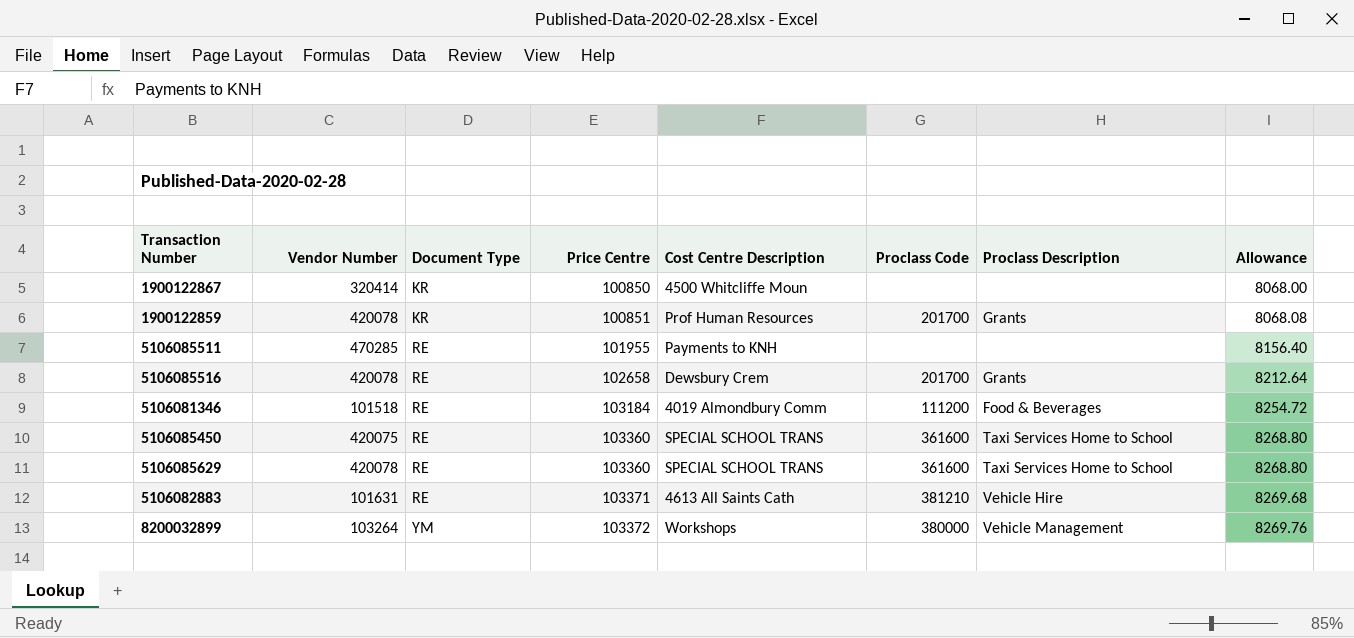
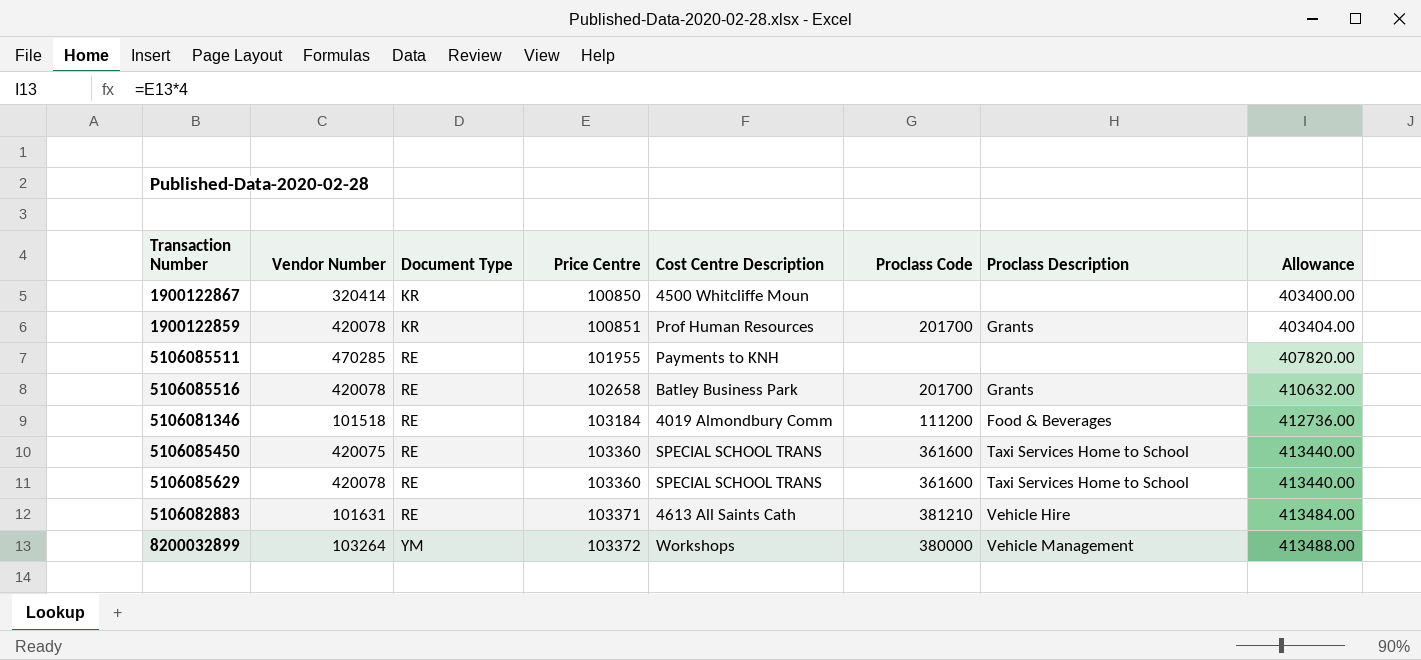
column Allowance | formula: [Price Centre] * 0.08 -> [Price Centre] * 4
5106085516 | Cost Centre Description: Dewsbury Crem -> Batley Business Park

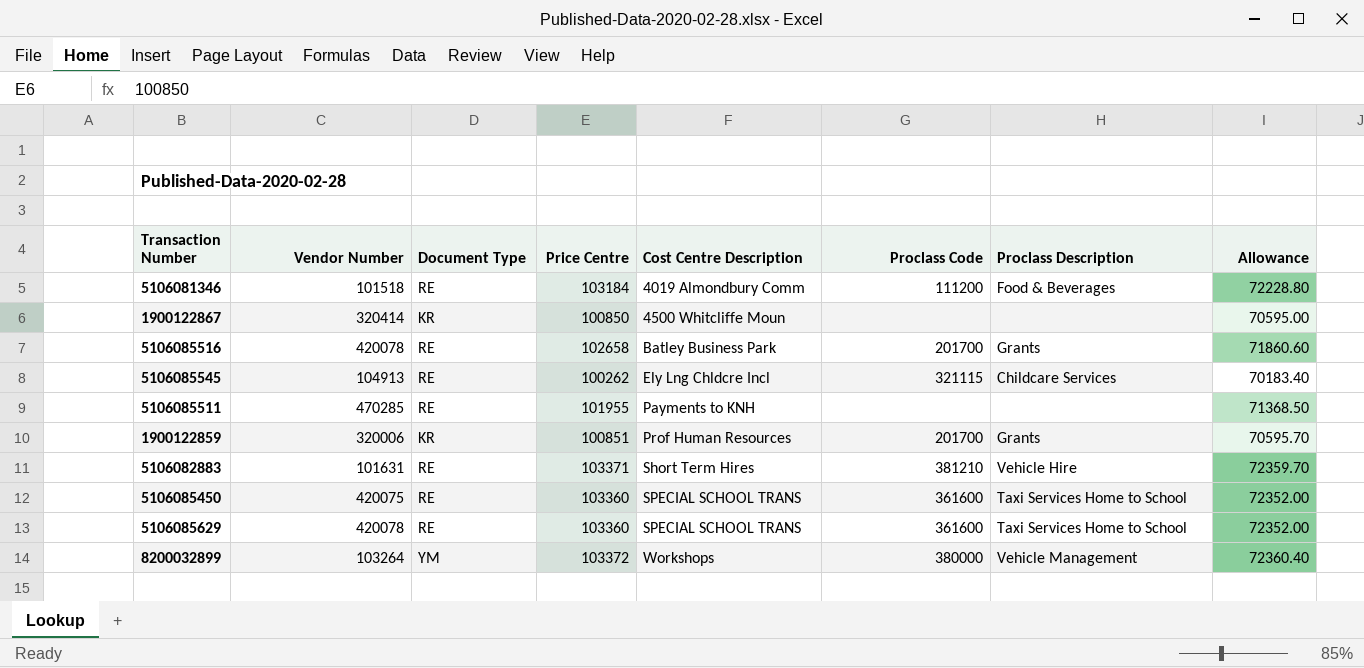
row order: Document Type ascending -> Cost Centre Description ascending
column Allowance | formula: [Price Centre] * 4 -> [Price Centre] * 0.7
row 5106085545: none -> 104913 | RE | 100262 | Ely Lng Chldcre Incl | 321115 | Childcare Services | 70183.40
1900122859 | Vendor Number: 420078 -> 320006
5106082883 | Cost Centre Description: 4613 All Saints Cath -> Short Term Hires

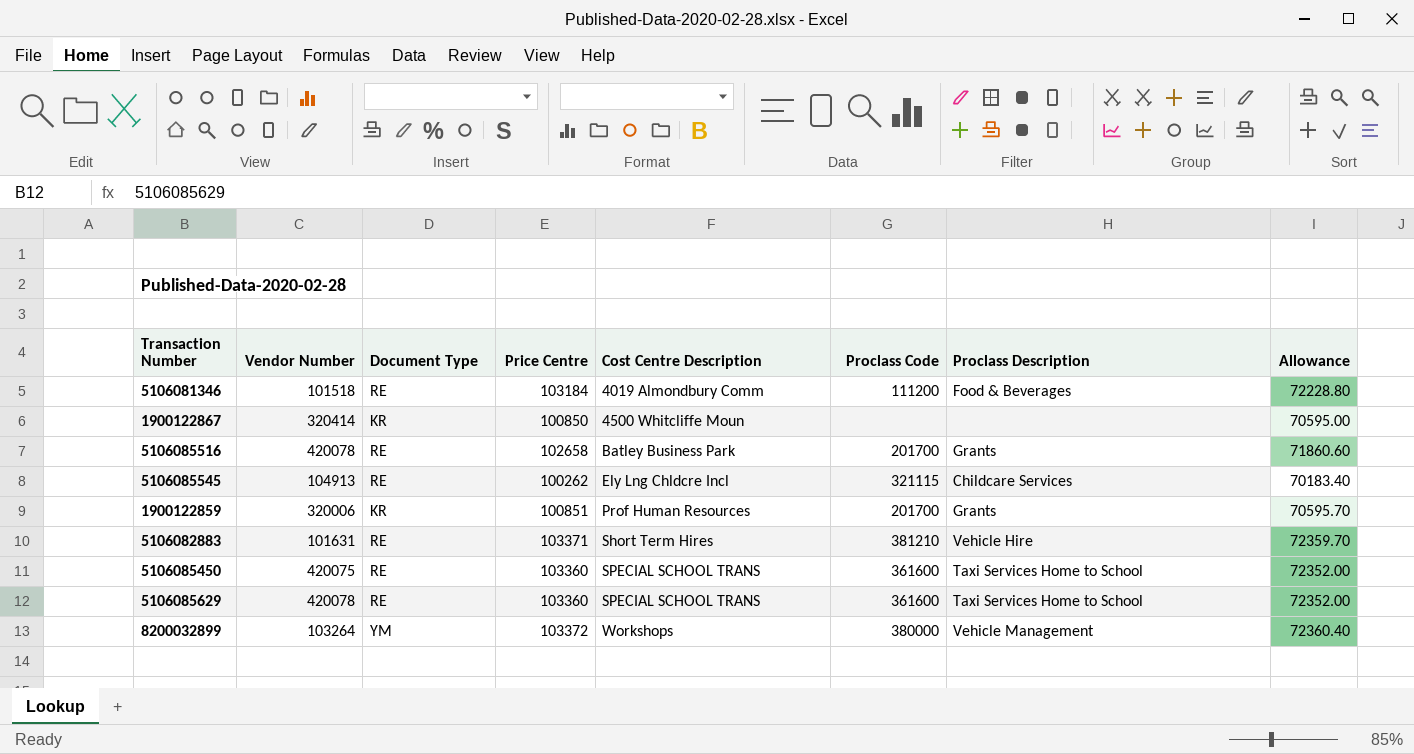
row 5106085511: 470285 | RE | 101955 | Payments to KNH | none | none | 71368.50 -> none

